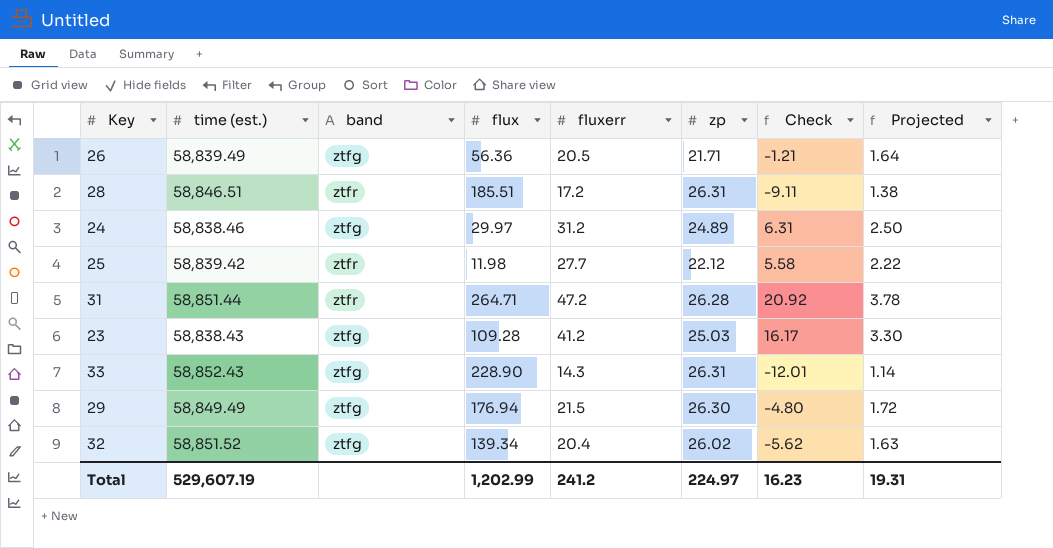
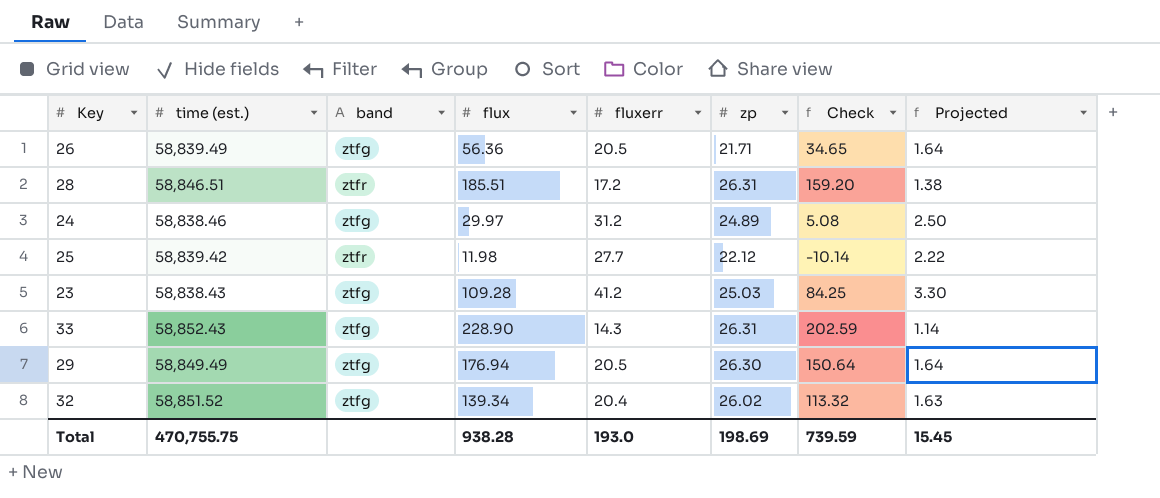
column Check | formula: [fluxerr] - [zp] -> [flux] - [zp]
row 31: 58,851.44 | ztfr | 264.71 | 47.2 | 26.28 | 20.92 | 3.78 -> none
29 | fluxerr: 21.5 -> 20.5
29 | Projected: 1.72 -> 1.64
Total | time (est.): 529,607.19 -> 470,755.75
Total | flux: 1,202.99 -> 938.28
Total | fluxerr: 241.2 -> 193.0
Total | zp: 224.97 -> 198.69
Total | Check: 16.23 -> 739.59
Total | Projected: 19.31 -> 15.45

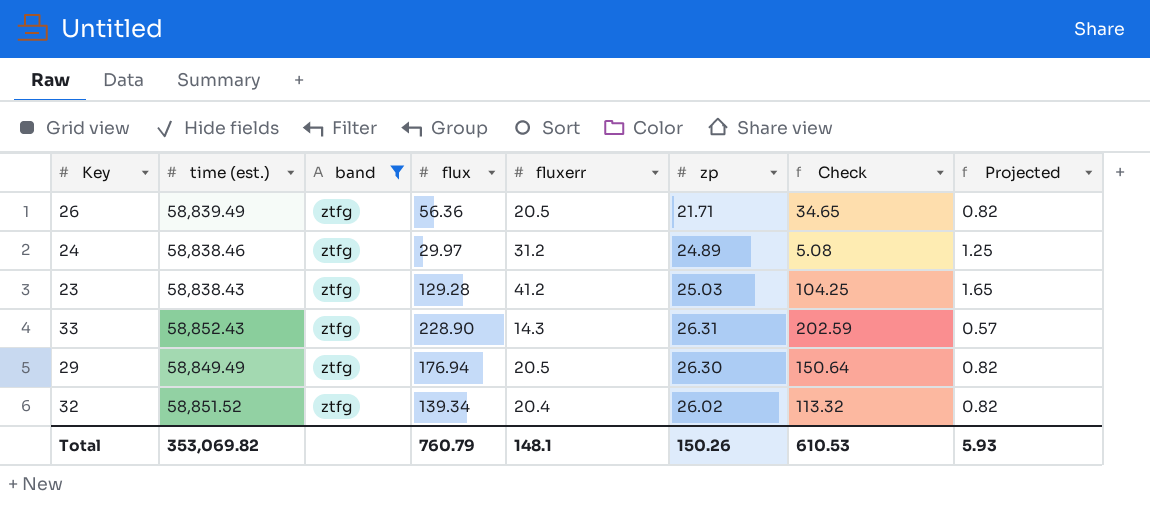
filter: none -> band = ztfg
column Projected | formula: [fluxerr] * 0.08 -> [fluxerr] * 0.04
23 | flux: 109.28 -> 129.28
23 | Check: 84.25 -> 104.25
Total | time (est.): 470,755.75 -> 353,069.82
Total | flux: 938.28 -> 760.79
Total | fluxerr: 193.0 -> 148.1
Total | zp: 198.69 -> 150.26
Total | Check: 739.59 -> 610.53
Total | Projected: 15.45 -> 5.93

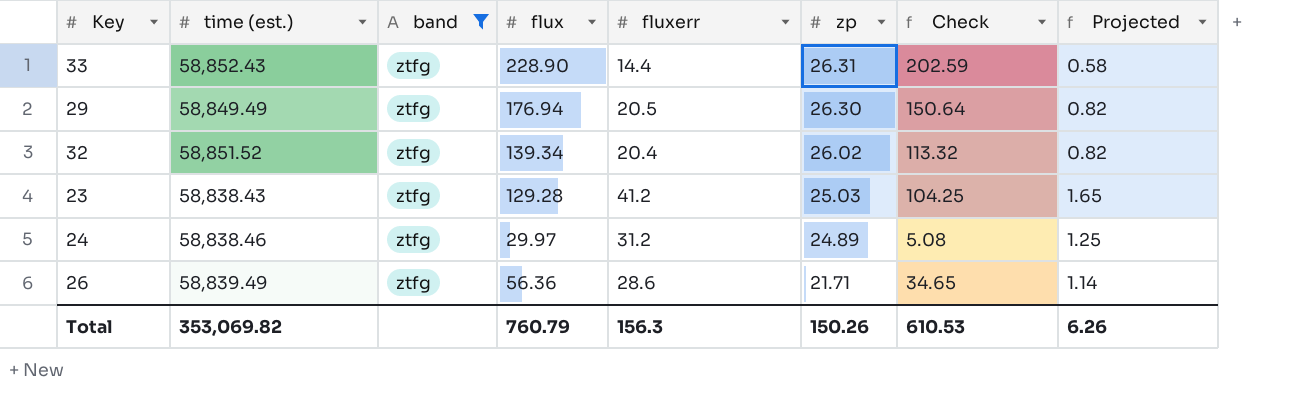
row order: none -> zp descending
33 | fluxerr: 14.3 -> 14.4
33 | Projected: 0.57 -> 0.58
26 | fluxerr: 20.5 -> 28.6
26 | Projected: 0.82 -> 1.14
Total | fluxerr: 148.1 -> 156.3
Total | Projected: 5.93 -> 6.26

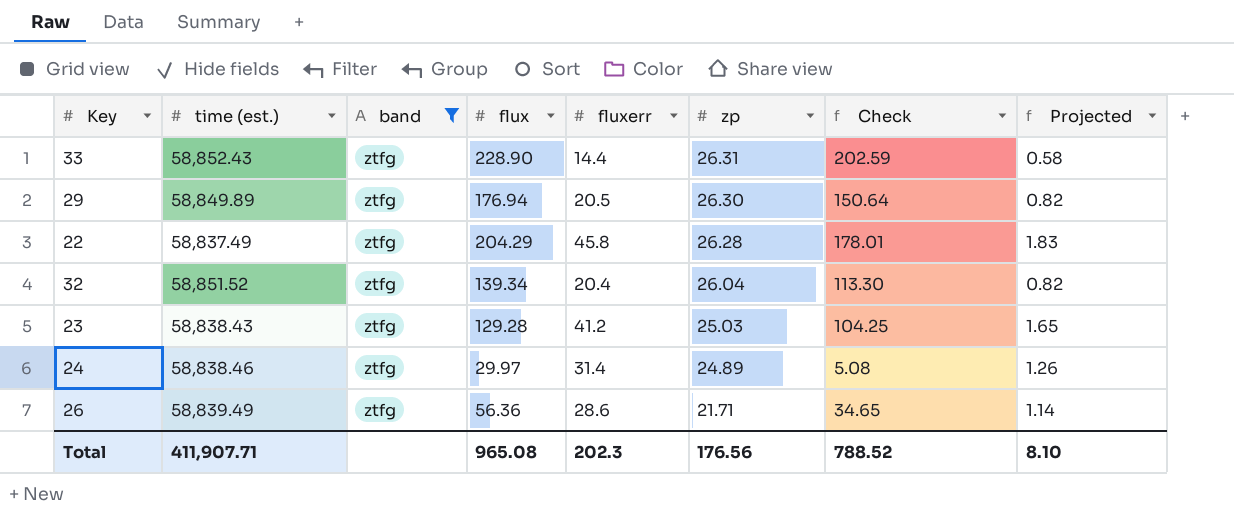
29 | time (est.): 58,849.49 -> 58,849.89
row 22: none -> 58,837.49 | ztfg | 204.29 | 45.8 | 26.28 | 178.01 | 1.83
32 | zp: 26.02 -> 26.04
32 | Check: 113.32 -> 113.30
24 | fluxerr: 31.2 -> 31.4
24 | Projected: 1.25 -> 1.26
Total | time (est.): 353,069.82 -> 411,907.71
Total | flux: 760.79 -> 965.08
Total | fluxerr: 156.3 -> 202.3
Total | zp: 150.26 -> 176.56
Total | Check: 610.53 -> 788.52
Total | Projected: 6.26 -> 8.10

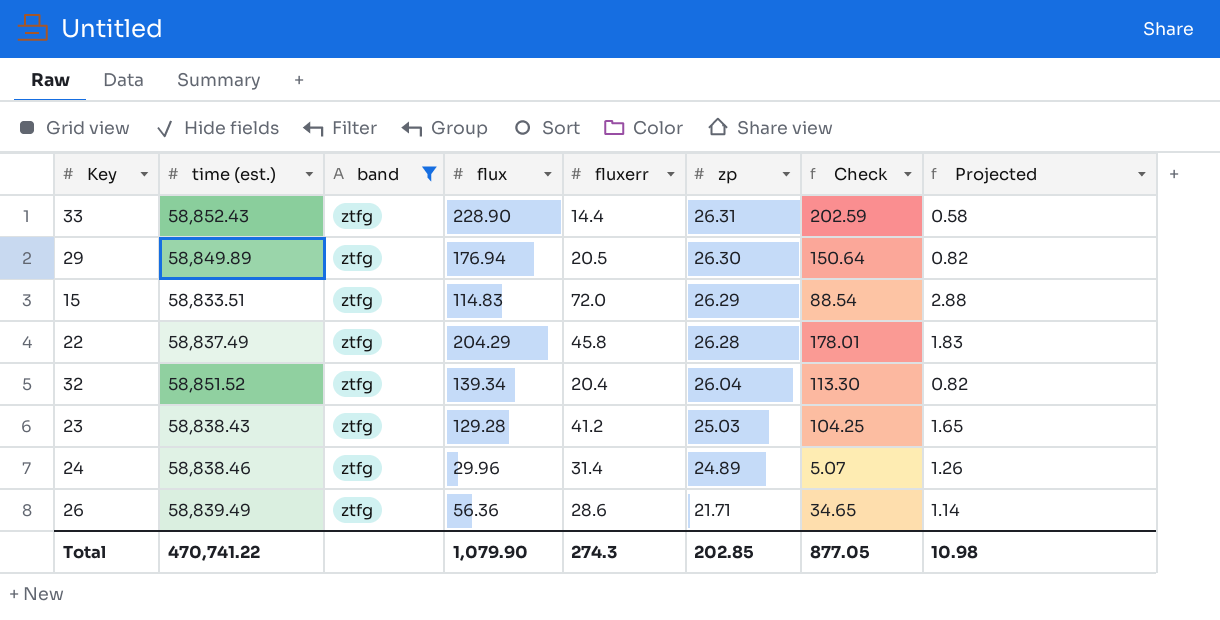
row 15: none -> 58,833.51 | ztfg | 114.83 | 72.0 | 26.29 | 88.54 | 2.88
24 | flux: 29.97 -> 29.96
24 | Check: 5.08 -> 5.07
Total | time (est.): 411,907.71 -> 470,741.22
Total | flux: 965.08 -> 1,079.90
Total | fluxerr: 202.3 -> 274.3
Total | zp: 176.56 -> 202.85
Total | Check: 788.52 -> 877.05
Total | Projected: 8.10 -> 10.98

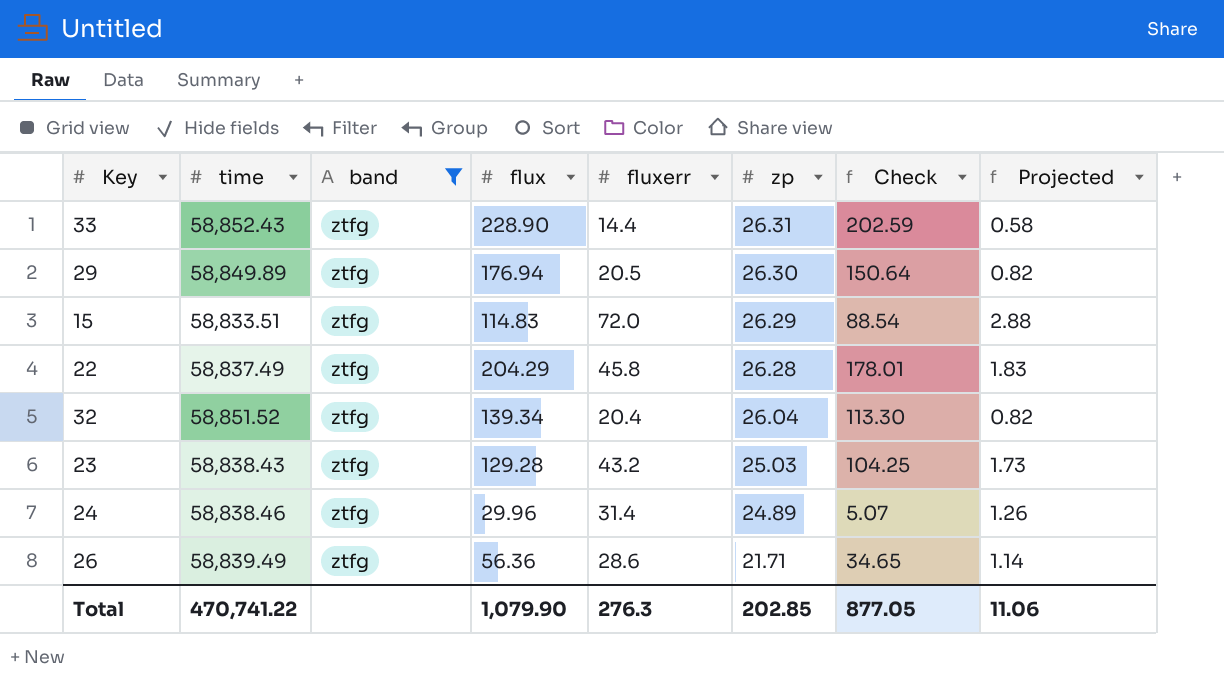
column name: time (est.) -> time
23 | fluxerr: 41.2 -> 43.2
23 | Projected: 1.65 -> 1.73
Total | fluxerr: 274.3 -> 276.3
Total | Projected: 10.98 -> 11.06

